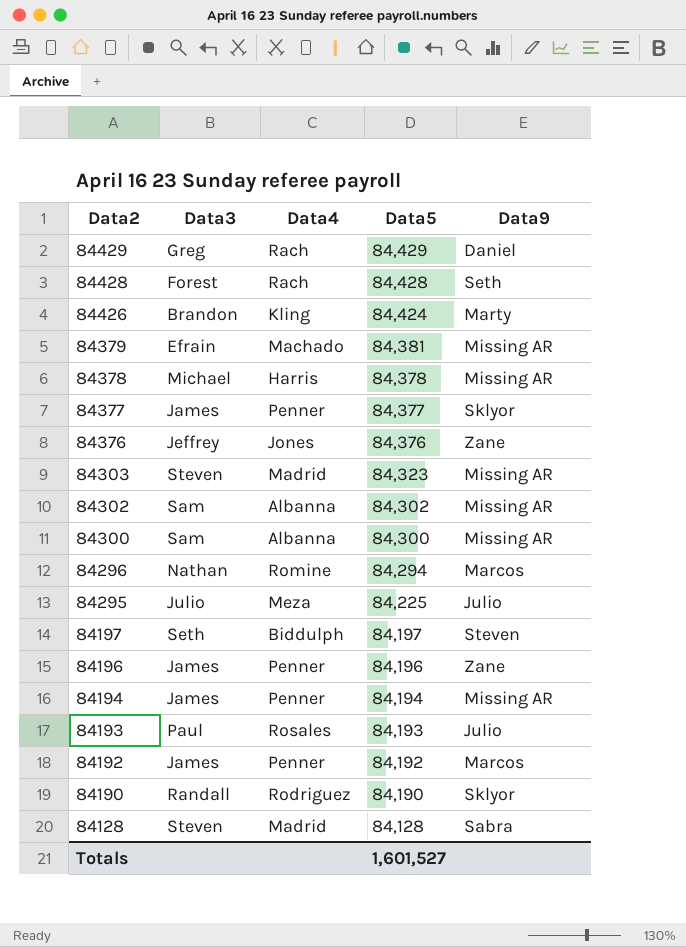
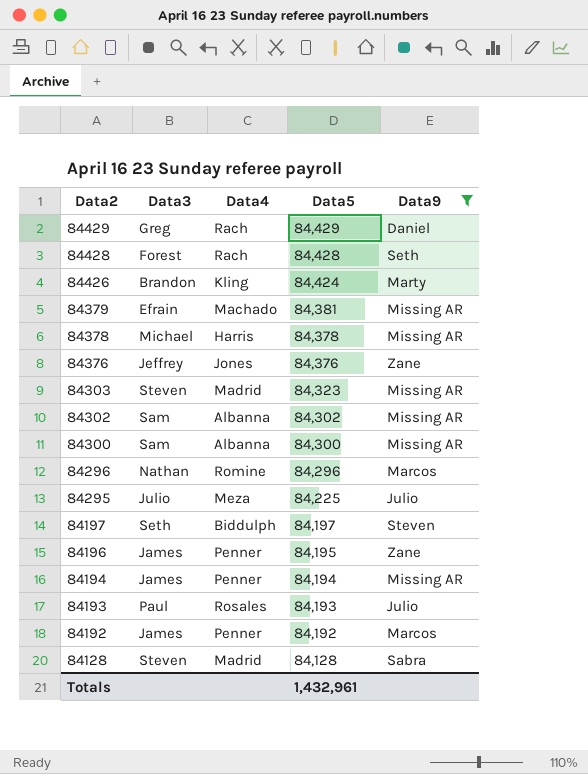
filter: none -> Data9 != Sklyor
84296 | Data5: 84,294 -> 84,296
84196 | Data5: 84,196 -> 84,195
Totals | Data5: 1,601,527 -> 1,432,961

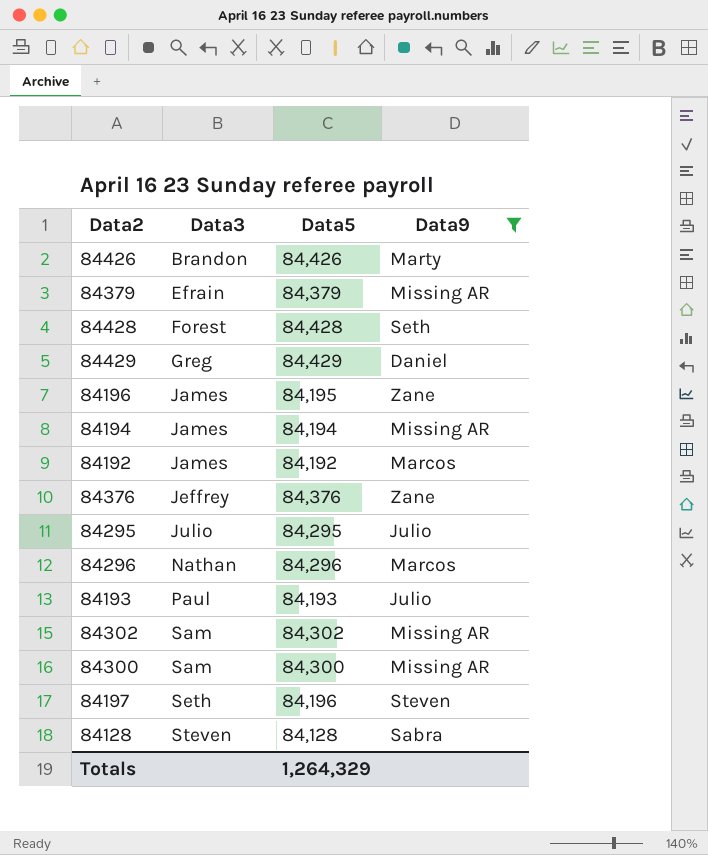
row order: Data2 descending -> Data3 ascending
column Data4 | position: 3 -> none
row 84378: Michael | Harris | 84,378 | Missing AR -> none
row 84303: Steven | Madrid | 84,323 | Missing AR -> none
84426 | Data5: 84,424 -> 84,426
84379 | Data5: 84,381 -> 84,379
84295 | Data5: 84,225 -> 84,295
84197 | Data5: 84,197 -> 84,196
Totals | Data5: 1,432,961 -> 1,264,329

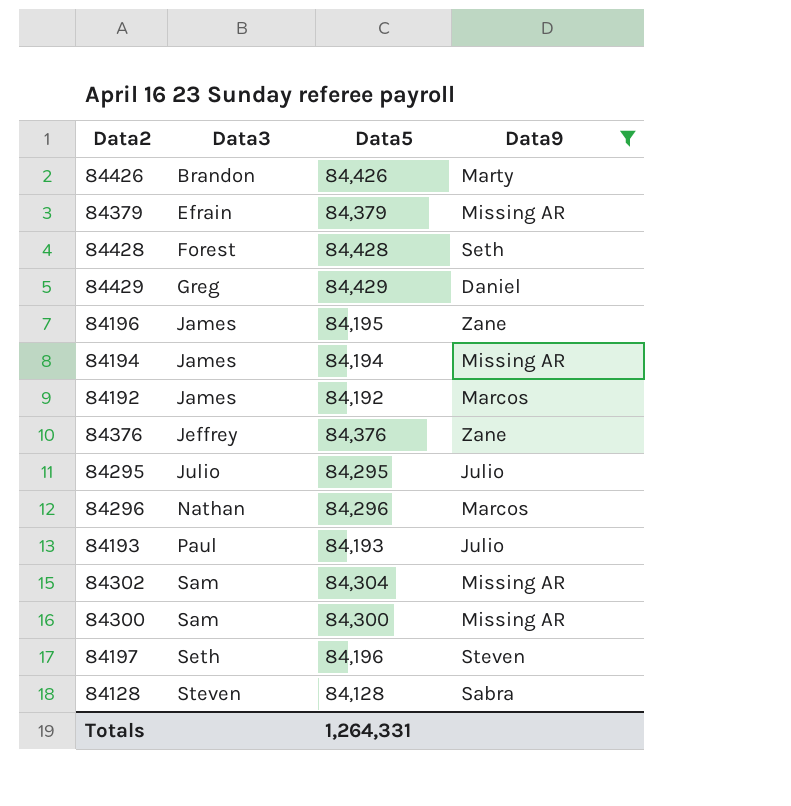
84302 | Data5: 84,302 -> 84,304
Totals | Data5: 1,264,329 -> 1,264,331

